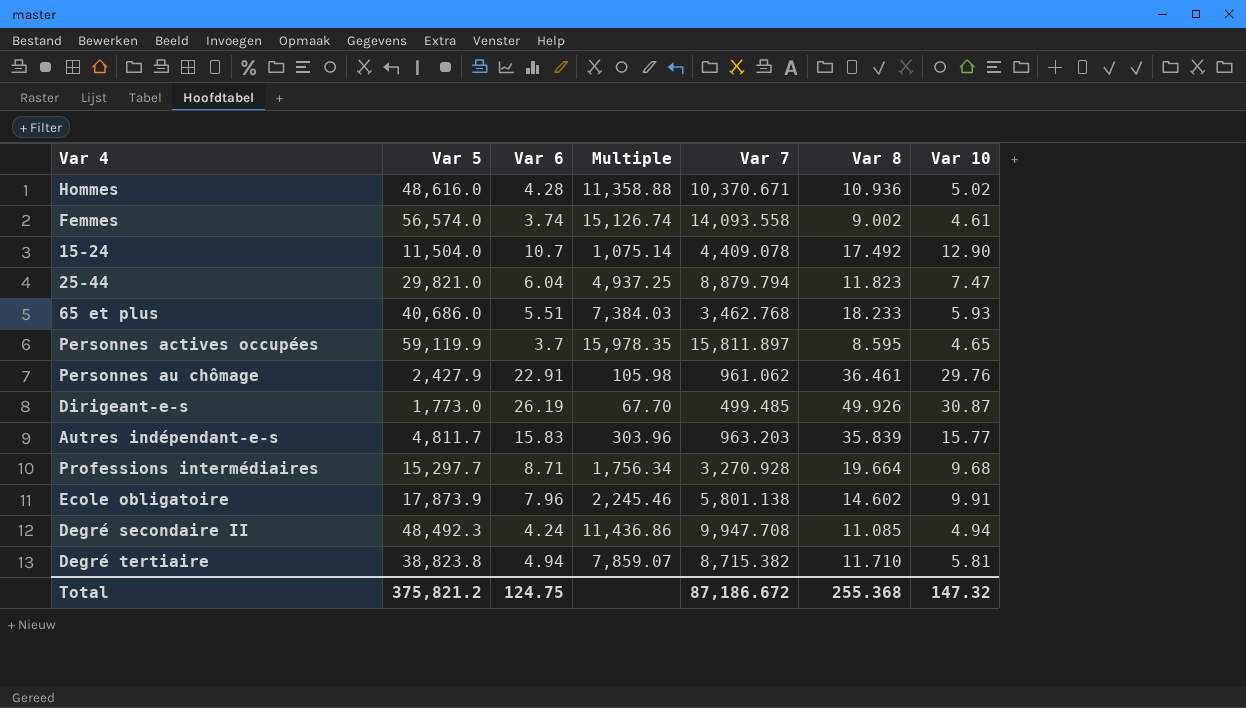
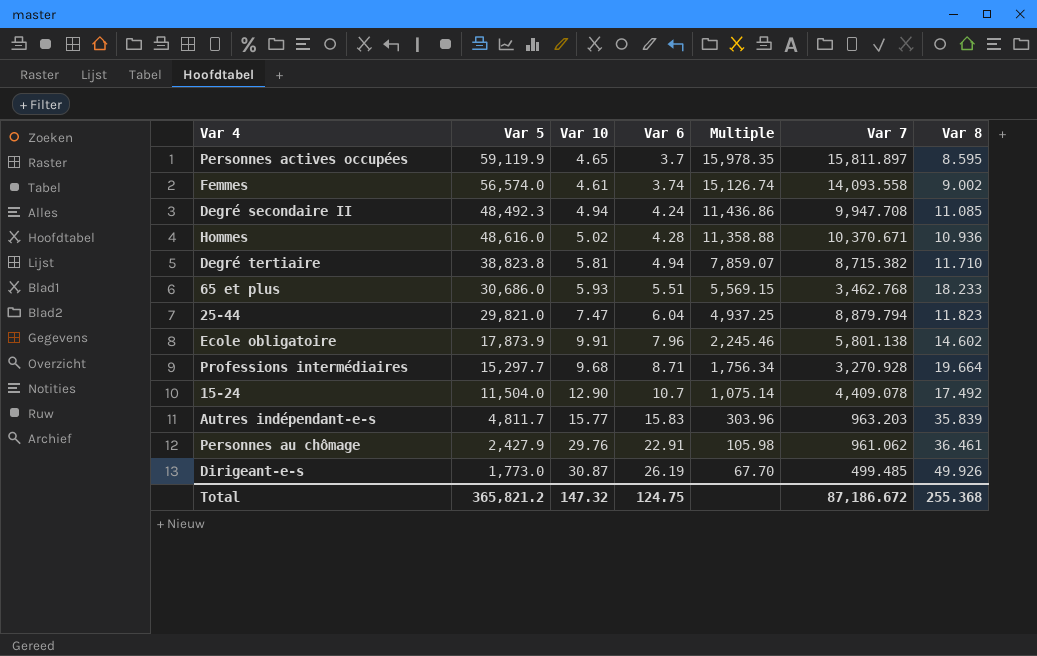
row order: none -> Var 6 ascending
column Var 10 | position: 7 -> 3
65 et plus | Var 5: 40,686.0 -> 30,686.0
65 et plus | Multiple: 7,384.03 -> 5,569.15
Total | Var 5: 375,821.2 -> 365,821.2

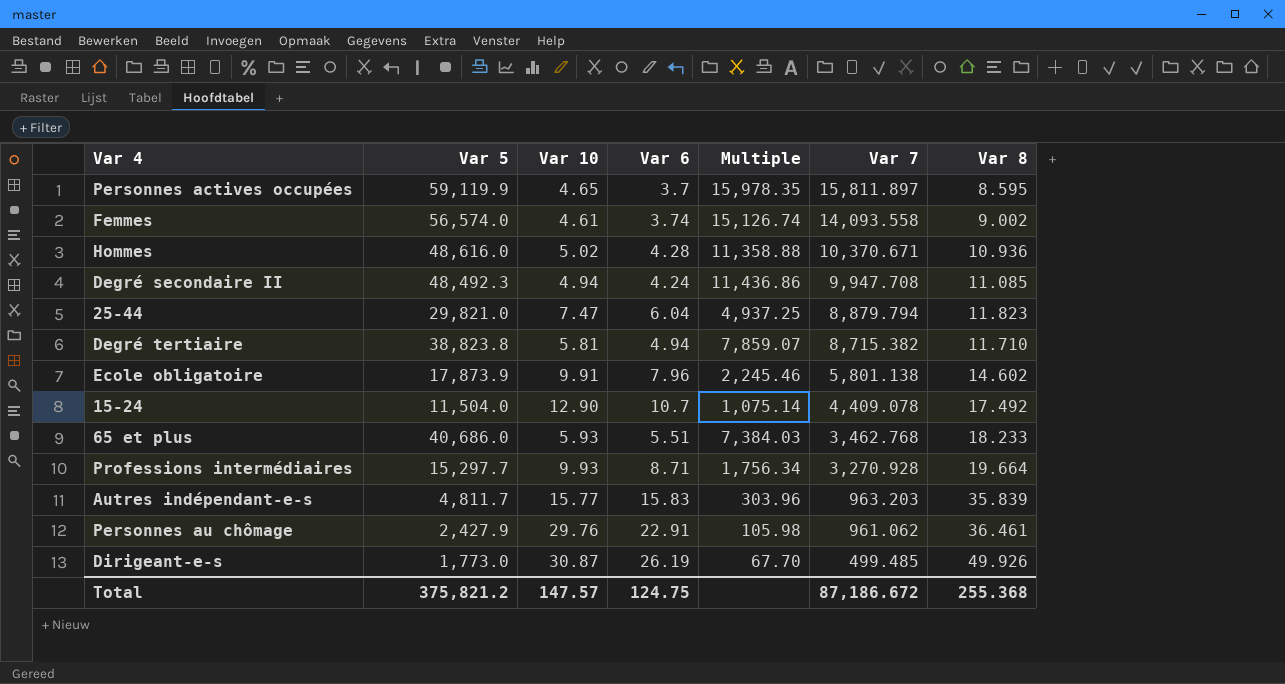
row order: Var 6 ascending -> Var 7 descending
65 et plus | Var 5: 30,686.0 -> 40,686.0
65 et plus | Multiple: 5,569.15 -> 7,384.03
Professions intermédiaires | Var 10: 9.68 -> 9.93
Total | Var 5: 365,821.2 -> 375,821.2
Total | Var 10: 147.32 -> 147.57

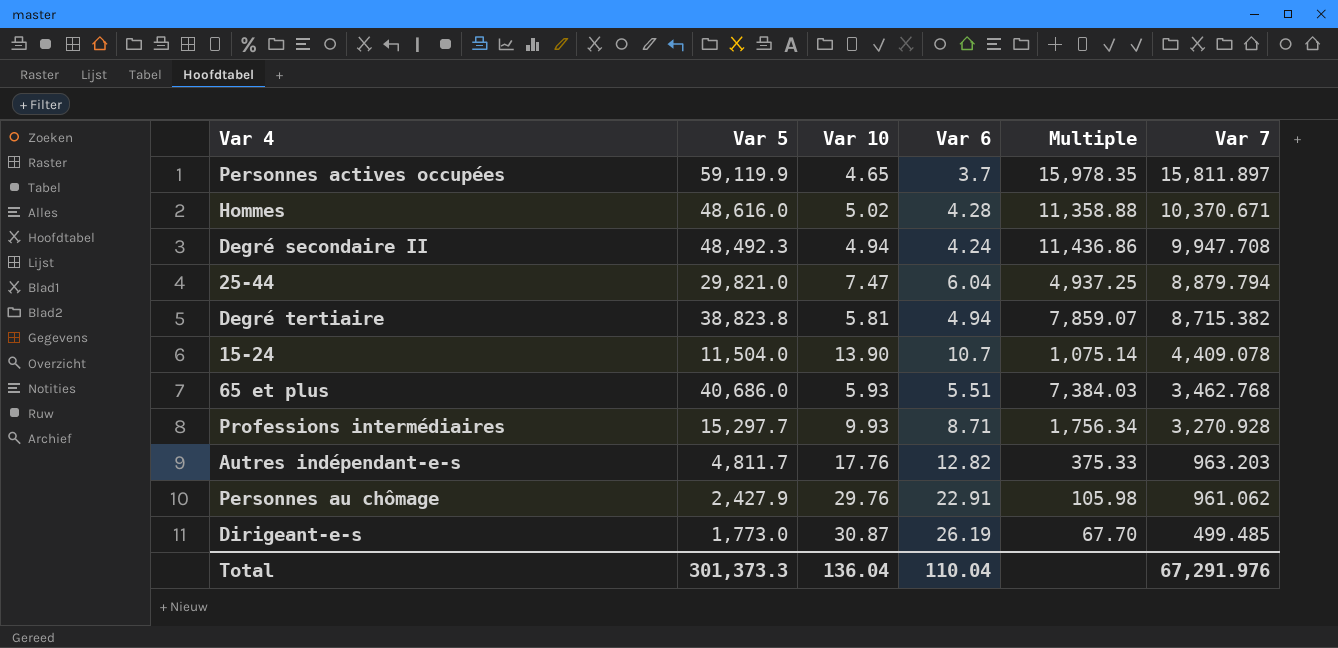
column Var 8 | position: 7 -> none
row Femmes: 56,574.0 | 4.61 | 3.74 | 15,126.74 | 14,093.558 | 9.002 -> none
row Ecole obligatoire: 17,873.9 | 9.91 | 7.96 | 2,245.46 | 5,801.138 | 14.602 -> none
15-24 | Var 10: 12.90 -> 13.90
Autres indépendant-e-s | Var 10: 15.77 -> 17.76
Autres indépendant-e-s | Var 6: 15.83 -> 12.82
Autres indépendant-e-s | Multiple: 303.96 -> 375.33
Total | Var 5: 375,821.2 -> 301,373.3
Total | Var 10: 147.57 -> 136.04
Total | Var 6: 124.75 -> 110.04
Total | Var 7: 87,186.672 -> 67,291.976

